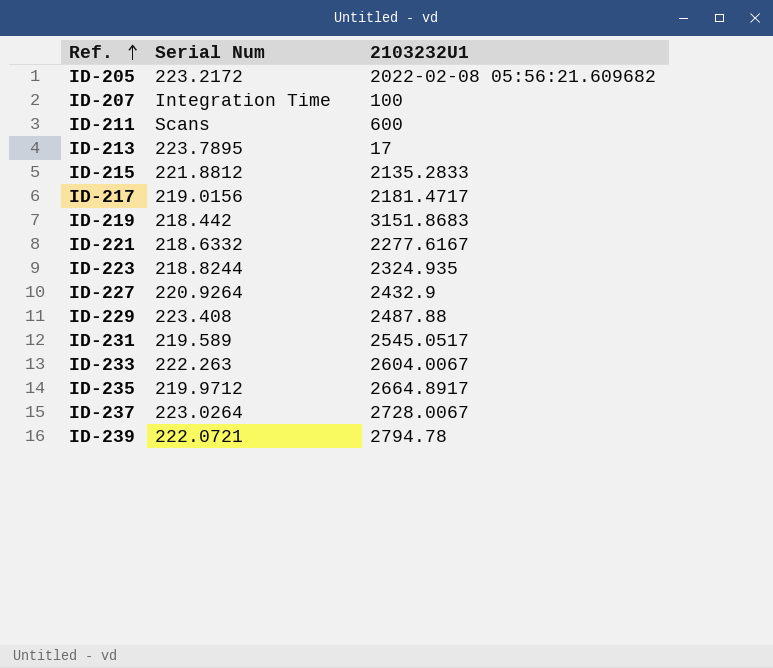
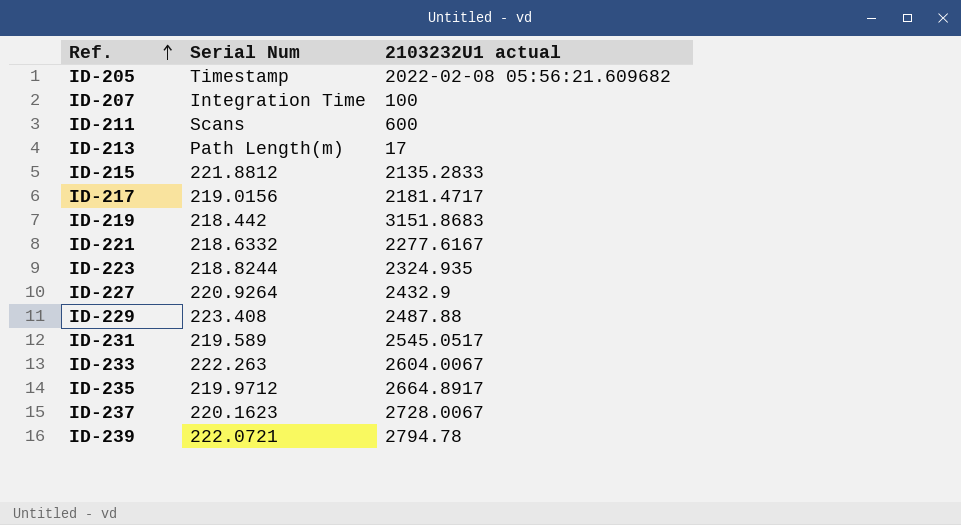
column name: 2103232U1 -> 2103232U1 actual
ID-205 | Serial Num: 223.2172 -> Timestamp
ID-213 | Serial Num: 223.7895 -> Path Length(m)
ID-237 | Serial Num: 223.0264 -> 220.1623

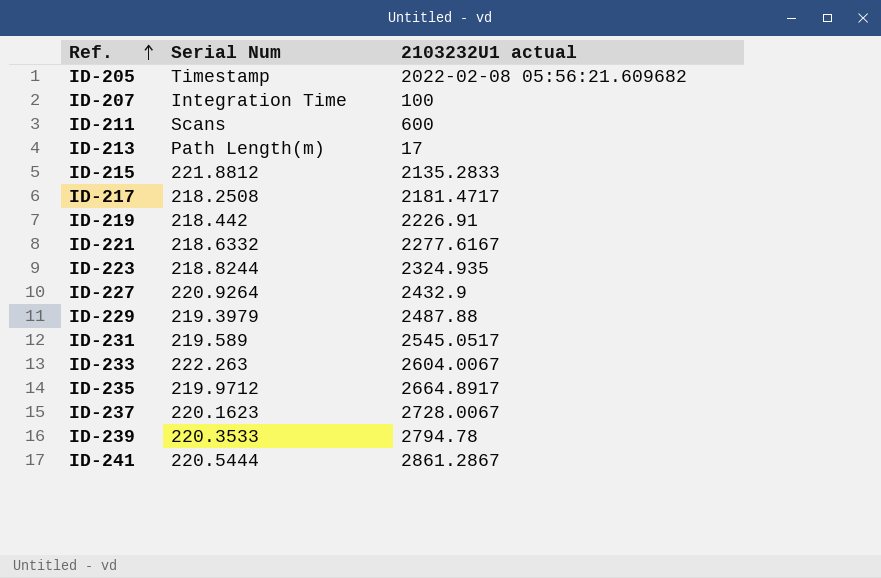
ID-217 | Serial Num: 219.0156 -> 218.2508
ID-219 | 2103232U1 actual: 3151.8683 -> 2226.91
ID-229 | Serial Num: 223.408 -> 219.3979
ID-239 | Serial Num: 222.0721 -> 220.3533
row ID-241: none -> 220.5444 | 2861.2867

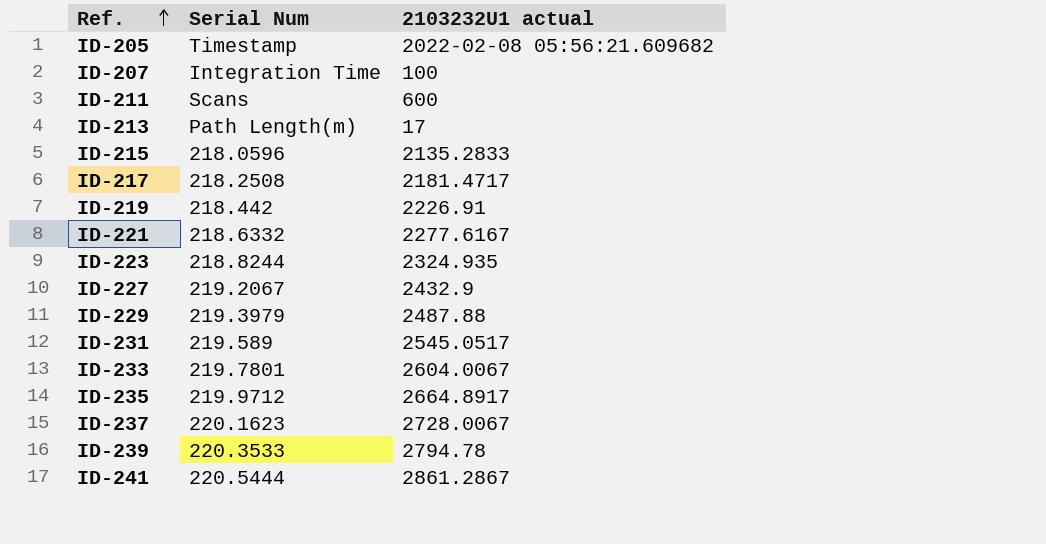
ID-215 | Serial Num: 221.8812 -> 218.0596
ID-227 | Serial Num: 220.9264 -> 219.2067
ID-233 | Serial Num: 222.263 -> 219.7801

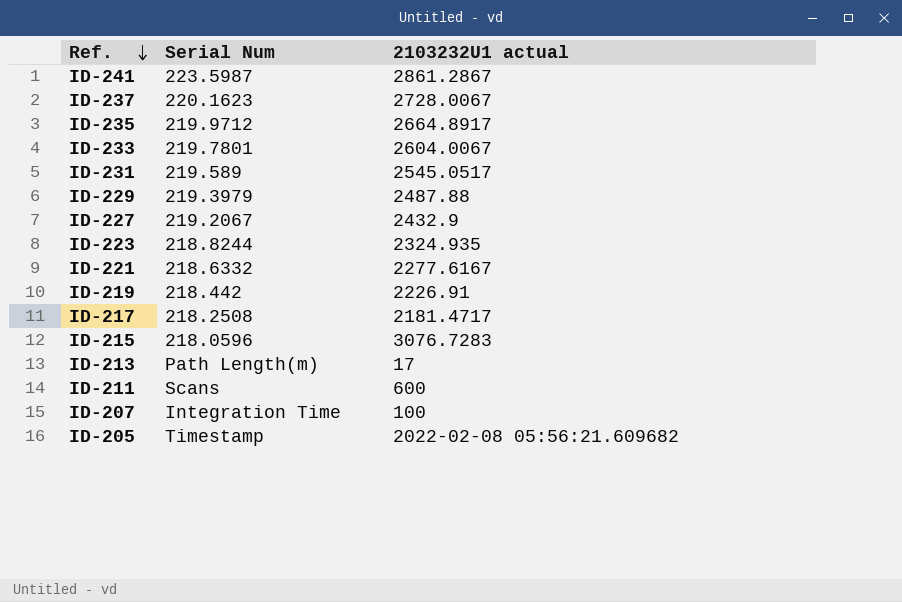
row order: Ref. ascending -> Ref. descending
row ID-239: 220.3533 | 2794.78 -> none
ID-241 | Serial Num: 220.5444 -> 223.5987
ID-215 | 2103232U1 actual: 2135.2833 -> 3076.7283

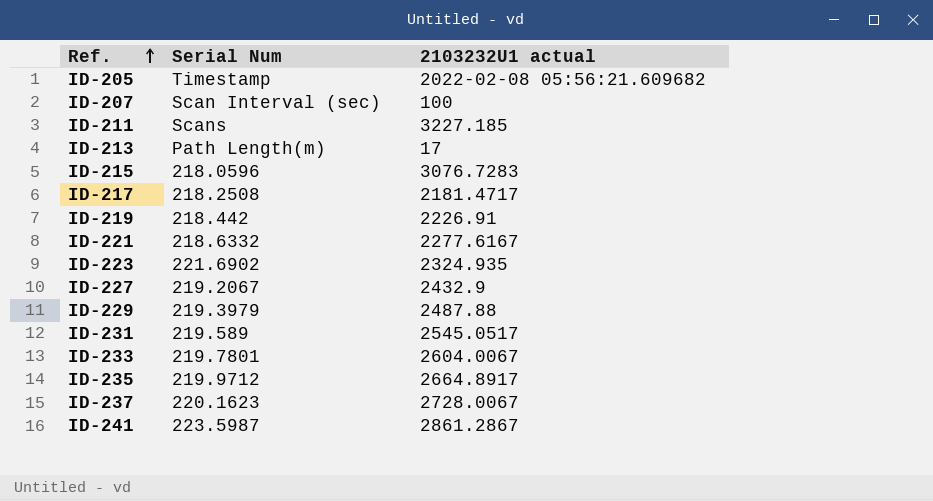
row order: Ref. descending -> Ref. ascending
ID-207 | Serial Num: Integration Time -> Scan Interval (sec)
ID-211 | 2103232U1 actual: 600 -> 3227.185
ID-223 | Serial Num: 218.8244 -> 221.6902

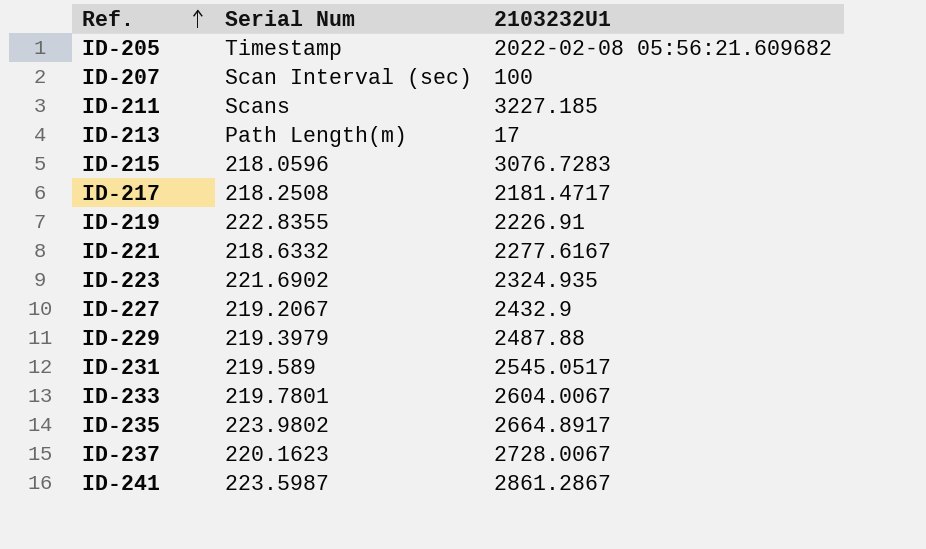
column name: 2103232U1 actual -> 2103232U1
ID-219 | Serial Num: 218.442 -> 222.8355
ID-235 | Serial Num: 219.9712 -> 223.9802

